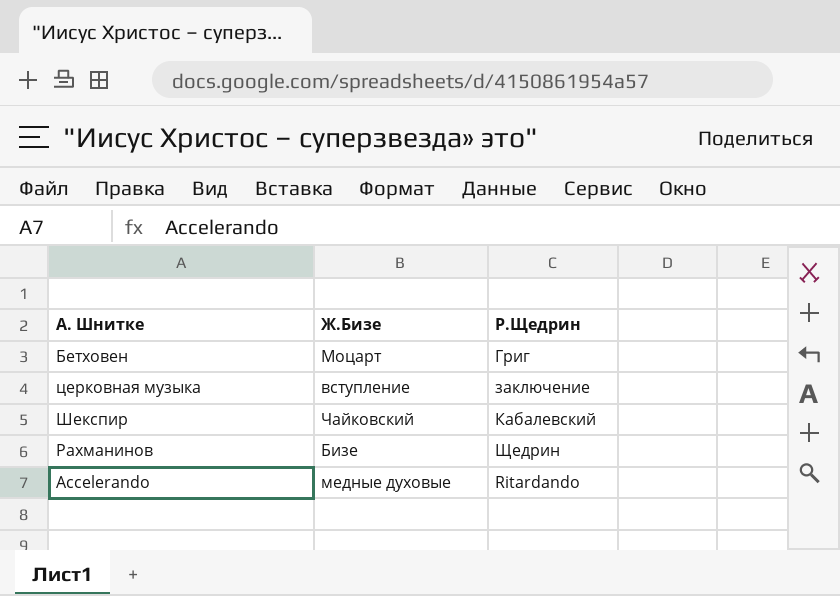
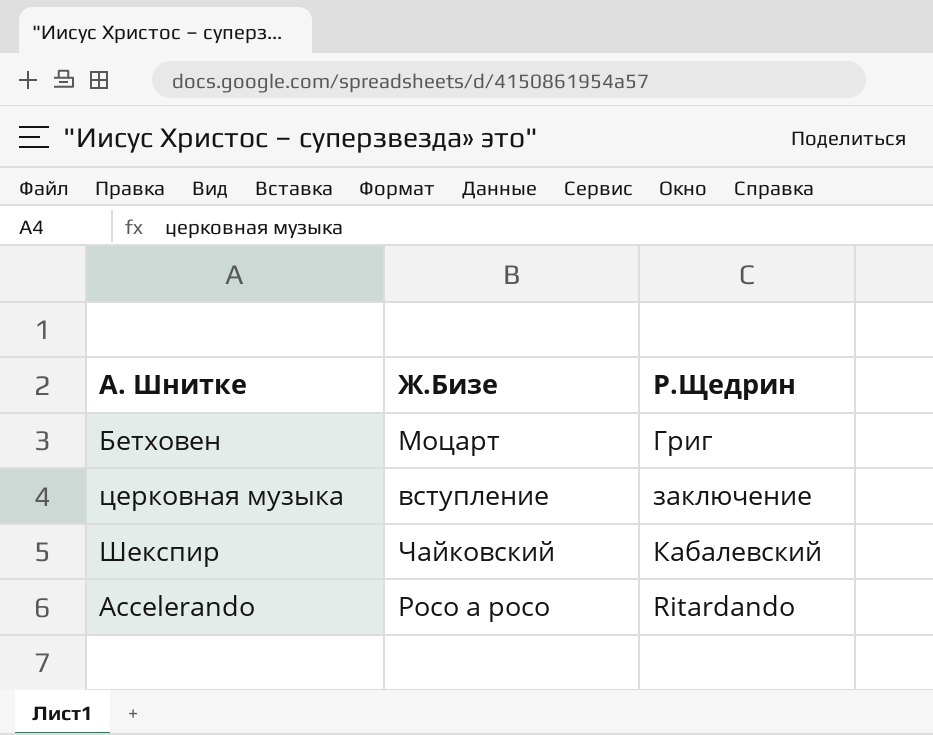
row Рахманинов: Бизе | Щедрин -> none
Accelerando | Ж.Бизе: медные духовые -> Poco a poco

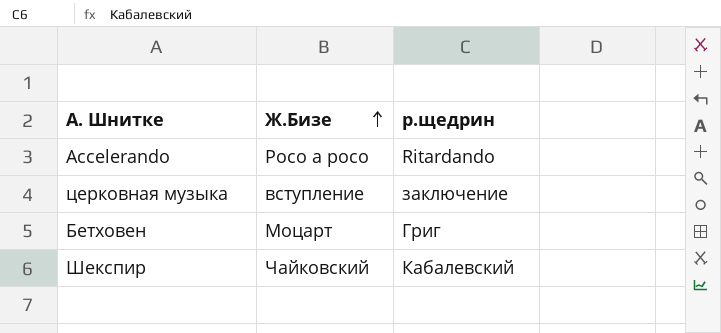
row order: none -> Ж.Бизе ascending
column name: Р.Щедрин -> р.щедрин

